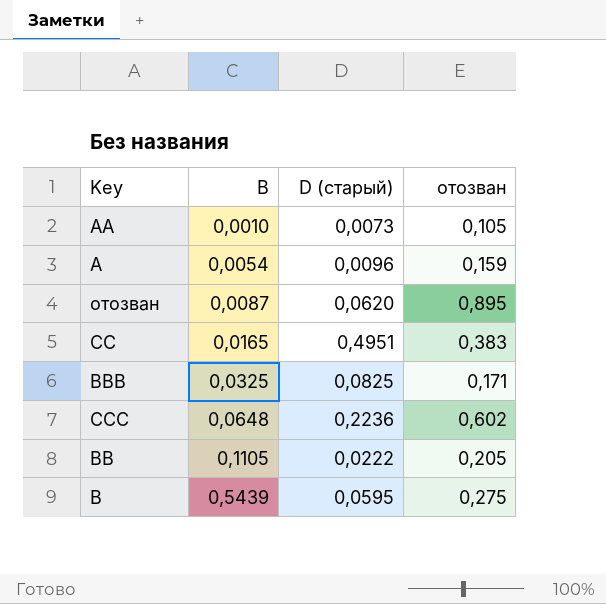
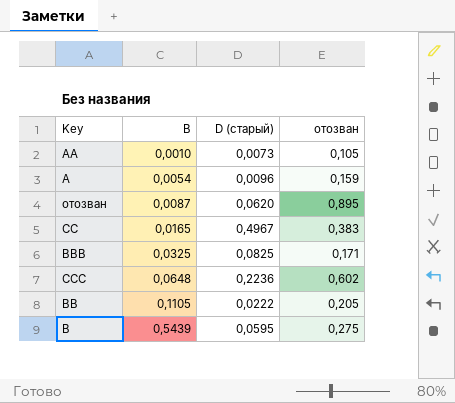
CC | D (старый): 0,4951 -> 0,4967

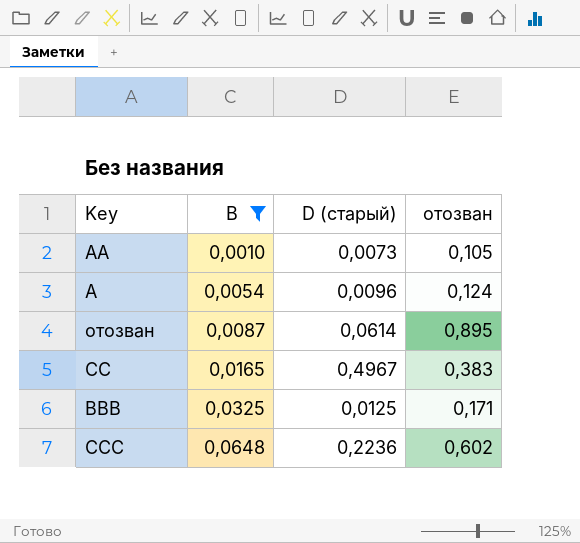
filter: none -> B <= 0,0648
A | отозван: 0,159 -> 0,124
отозван | D (старый): 0,0620 -> 0,0614
BBB | D (старый): 0,0825 -> 0,0125

